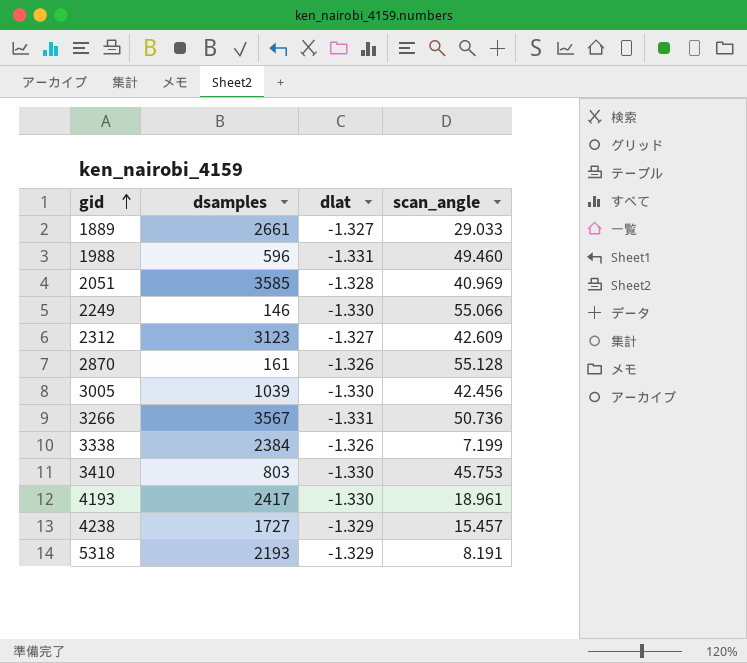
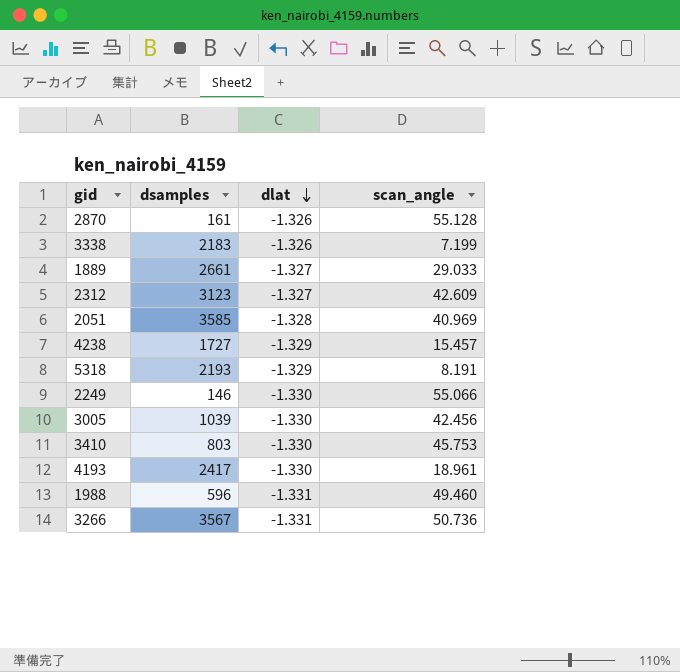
row order: gid ascending -> dlat descending
3338 | dsamples: 2384 -> 2183

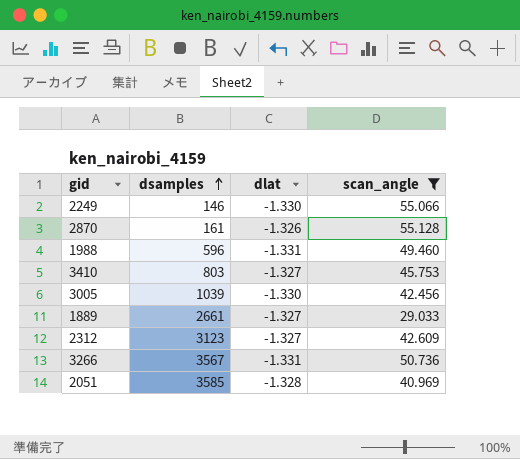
filter: none -> scan_angle >= 29.033
row order: dlat descending -> dsamples ascending
3410 | dlat: -1.330 -> -1.327

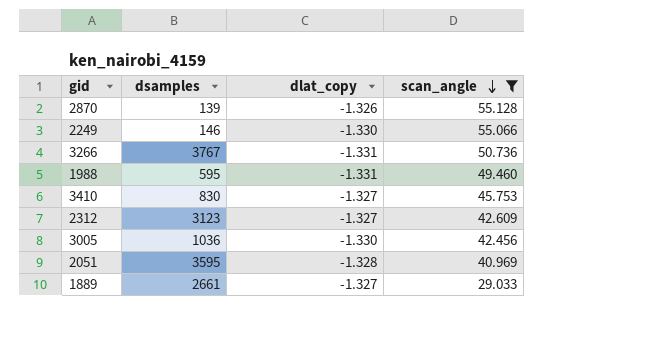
row order: dsamples ascending -> scan_angle descending
column name: dlat -> dlat_copy
2870 | dsamples: 161 -> 139
3266 | dsamples: 3567 -> 3767
1988 | dsamples: 596 -> 595
3410 | dsamples: 803 -> 830
3005 | dsamples: 1039 -> 1036
2051 | dsamples: 3585 -> 3595

